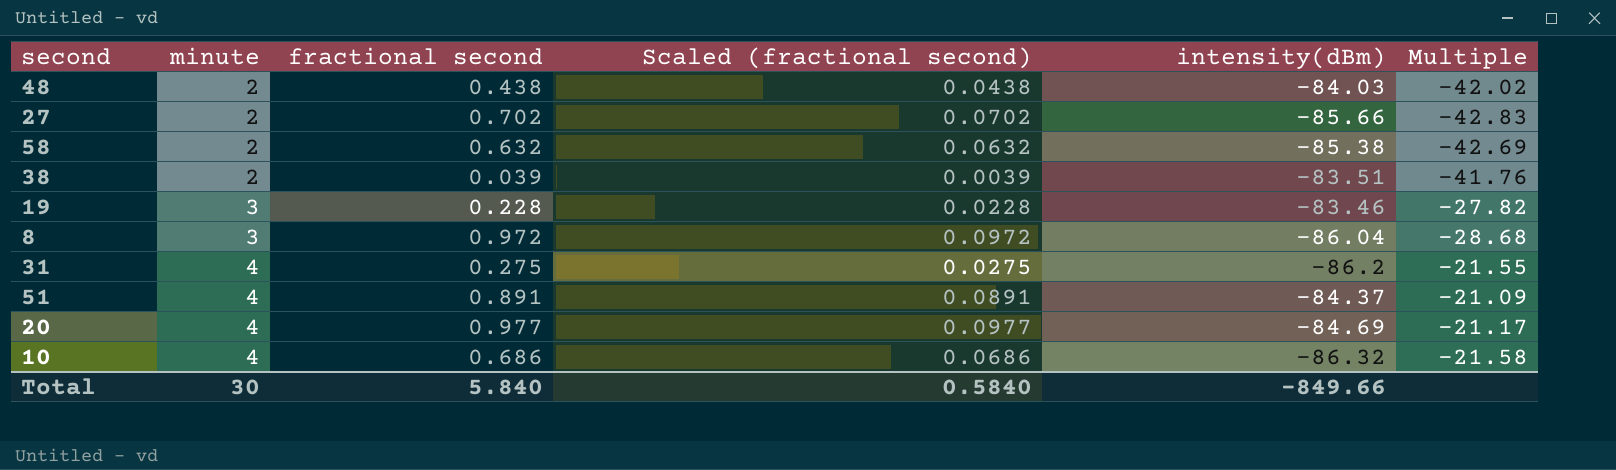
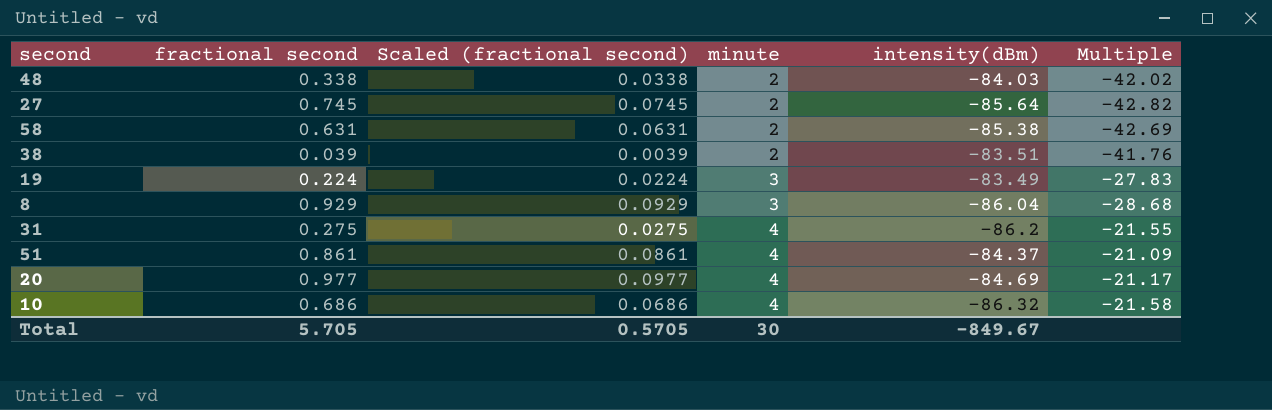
column minute | position: 2 -> 4
48 | fractional second: 0.438 -> 0.338
48 | Scaled (fractional second): 0.0438 -> 0.0338
27 | fractional second: 0.702 -> 0.745
27 | Scaled (fractional second): 0.0702 -> 0.0745
27 | intensity(dBm): -85.66 -> -85.64
27 | Multiple: -42.83 -> -42.82
58 | fractional second: 0.632 -> 0.631
58 | Scaled (fractional second): 0.0632 -> 0.0631
19 | fractional second: 0.228 -> 0.224
19 | Scaled (fractional second): 0.0228 -> 0.0224
19 | intensity(dBm): -83.46 -> -83.49
19 | Multiple: -27.82 -> -27.83
8 | fractional second: 0.972 -> 0.929
8 | Scaled (fractional second): 0.0972 -> 0.0929
51 | fractional second: 0.891 -> 0.861
51 | Scaled (fractional second): 0.0891 -> 0.0861
Total | fractional second: 5.840 -> 5.705
Total | Scaled (fractional second): 0.5840 -> 0.5705
Total | intensity(dBm): -849.66 -> -849.67

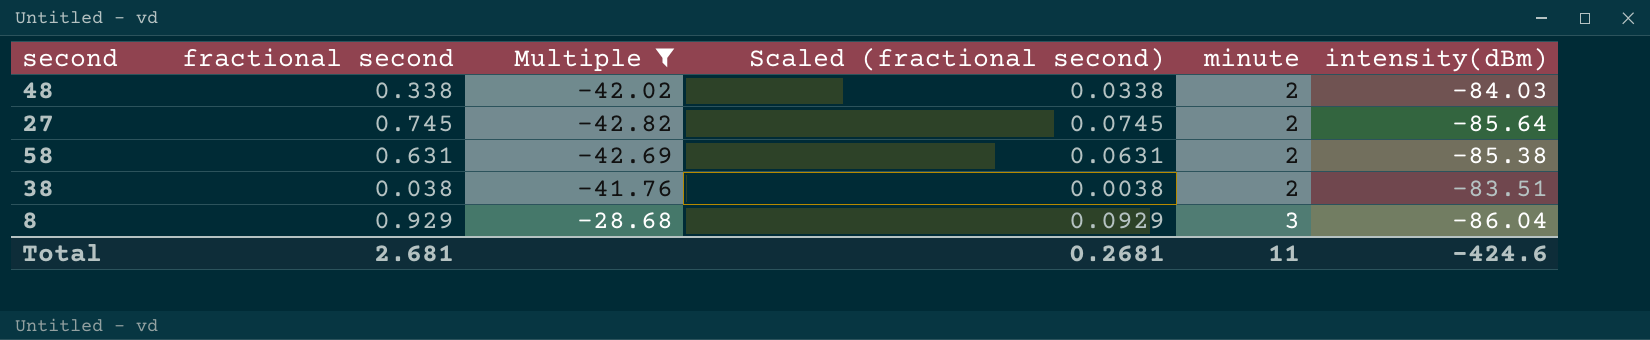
filter: none -> Multiple <= -28.68
column Multiple | position: 6 -> 3
38 | fractional second: 0.039 -> 0.038
38 | Scaled (fractional second): 0.0039 -> 0.0038
Total | fractional second: 5.705 -> 2.681
Total | Scaled (fractional second): 0.5705 -> 0.2681
Total | minute: 30 -> 11
Total | intensity(dBm): -849.67 -> -424.6

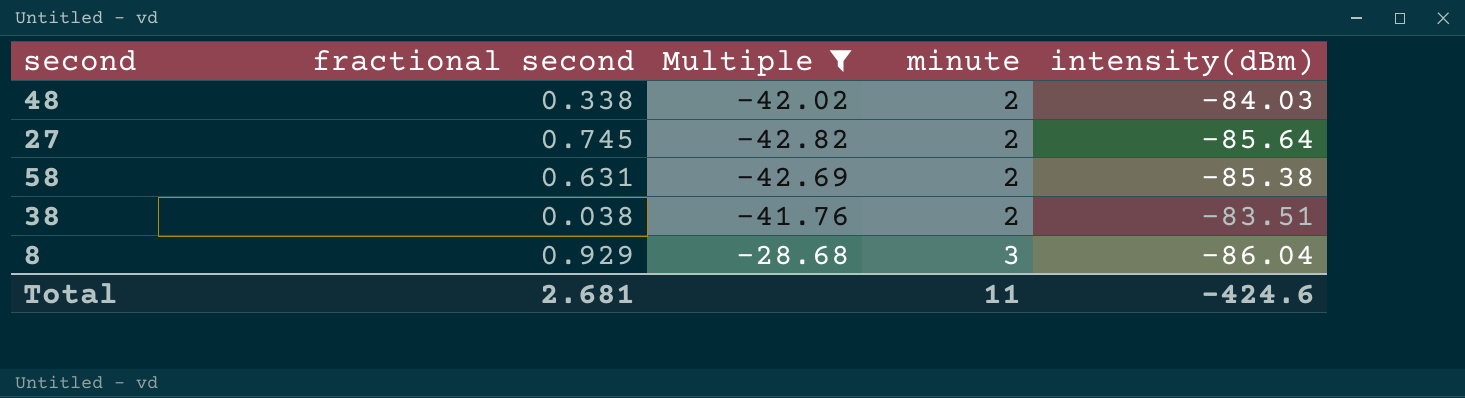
column Scaled (fractional second) | formula: [fractional second] * 0.1 -> none

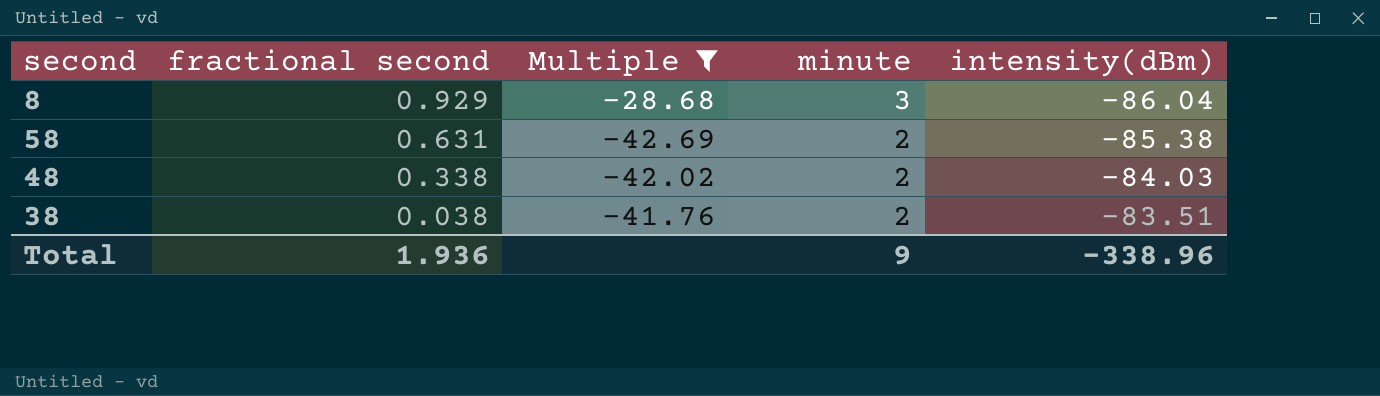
row order: minute ascending -> fractional second descending
row 27: 0.745 | -42.82 | 2 | -85.64 -> none
Total | fractional second: 2.681 -> 1.936
Total | minute: 11 -> 9
Total | intensity(dBm): -424.6 -> -338.96

